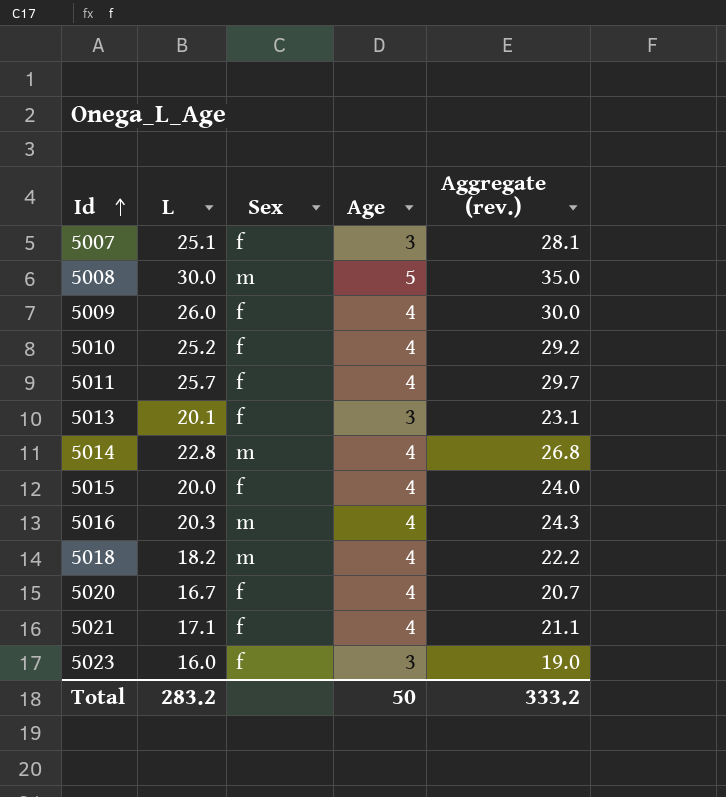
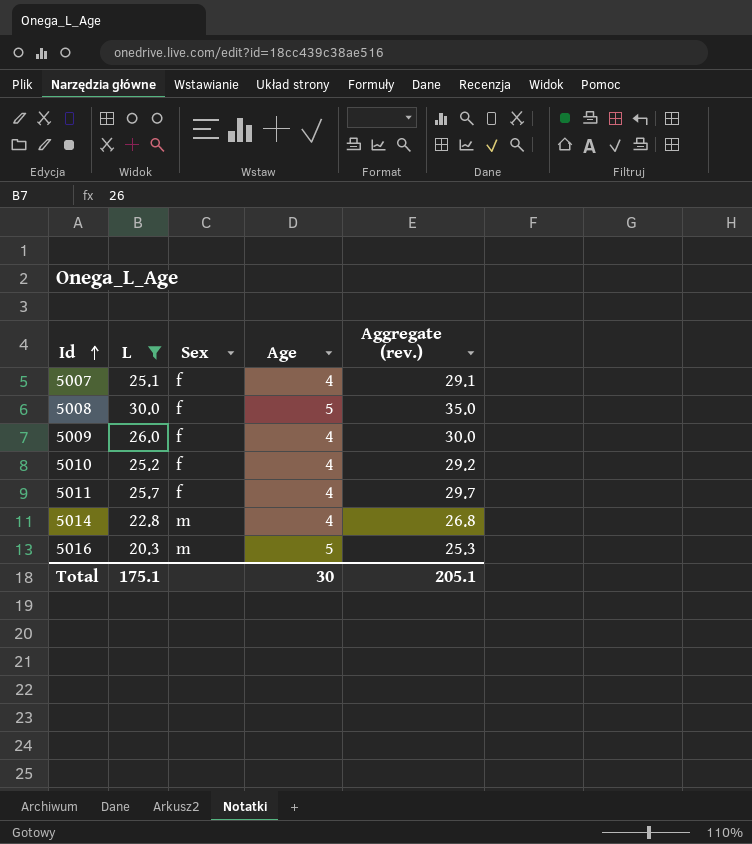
filter: none -> L >= 20.3
5007 | Age: 3 -> 4
5007 | Aggregate (rev.): 28.1 -> 29.1
5008 | Sex: m -> f
5016 | Age: 4 -> 5
5016 | Aggregate (rev.): 24.3 -> 25.3
Total | L: 283.2 -> 175.1
Total | Age: 50 -> 30
Total | Aggregate (rev.): 333.2 -> 205.1

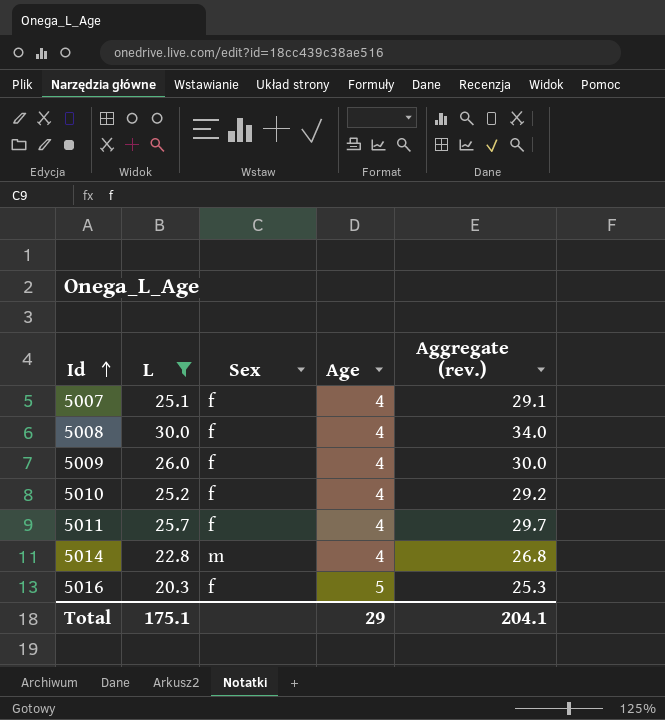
5008 | Age: 5 -> 4
5008 | Aggregate (rev.): 35.0 -> 34.0
5016 | Sex: m -> f
Total | Age: 30 -> 29
Total | Aggregate (rev.): 205.1 -> 204.1

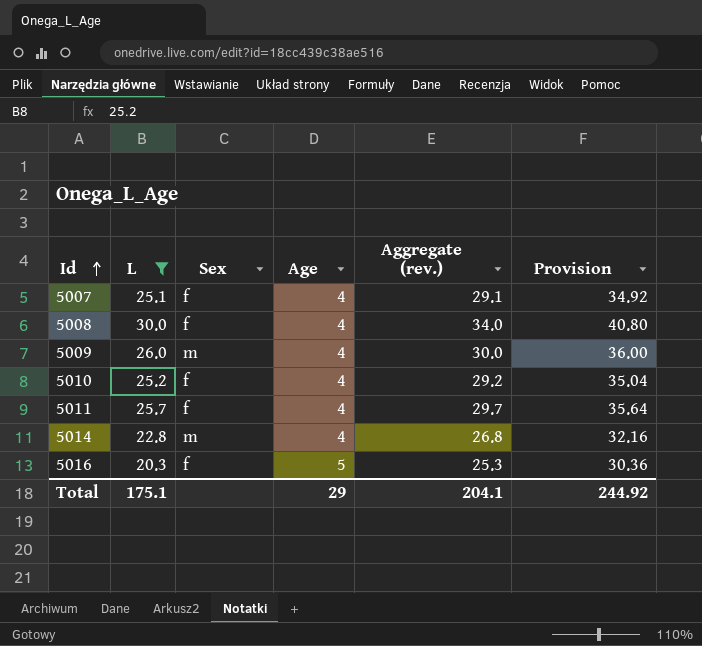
column Provision | formula: none -> [Aggregate (rev.)] * 1.2
5009 | Sex: f -> m

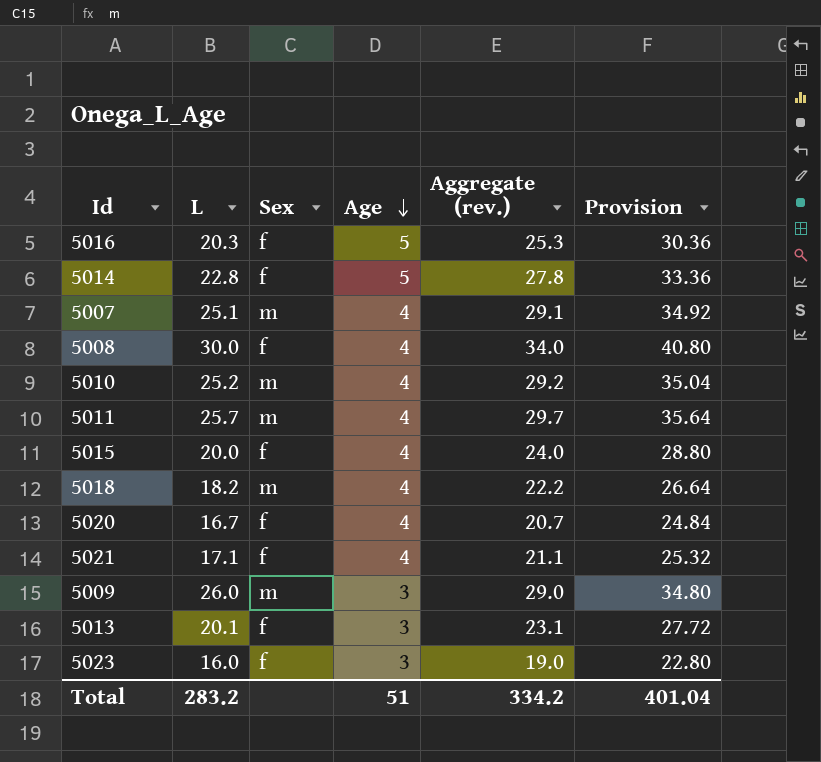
filter: L >= 20.3 -> none
row order: Id ascending -> Age descending
5014 | Sex: m -> f
5014 | Age: 4 -> 5
5014 | Aggregate (rev.): 26.8 -> 27.8
5014 | Provision: 32.16 -> 33.36
5007 | Sex: f -> m
5010 | Sex: f -> m
5011 | Sex: f -> m
5009 | Age: 4 -> 3
5009 | Aggregate (rev.): 30.0 -> 29.0
5009 | Provision: 36.00 -> 34.80
Total | L: 175.1 -> 283.2
Total | Age: 29 -> 51
Total | Aggregate (rev.): 204.1 -> 334.2
Total | Provision: 244.92 -> 401.04

